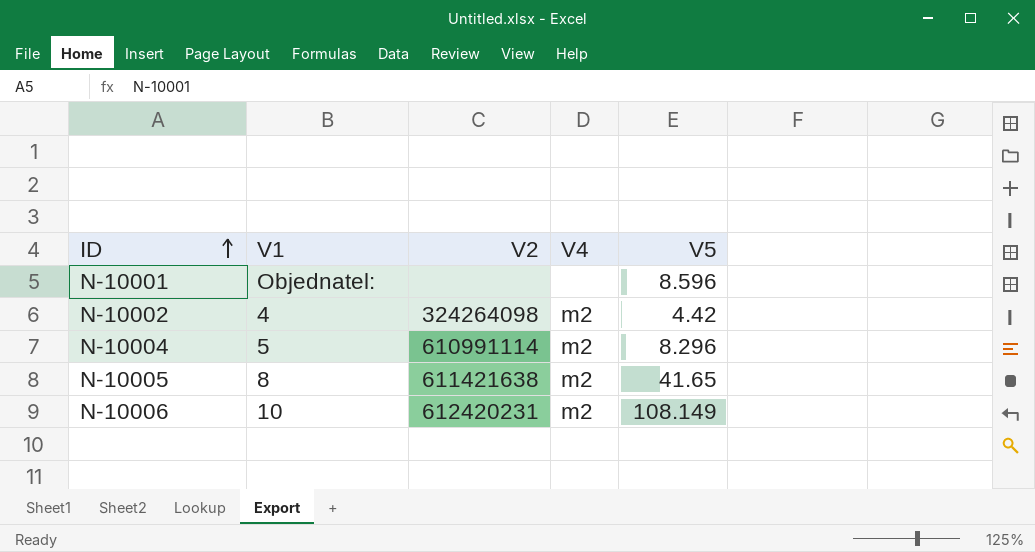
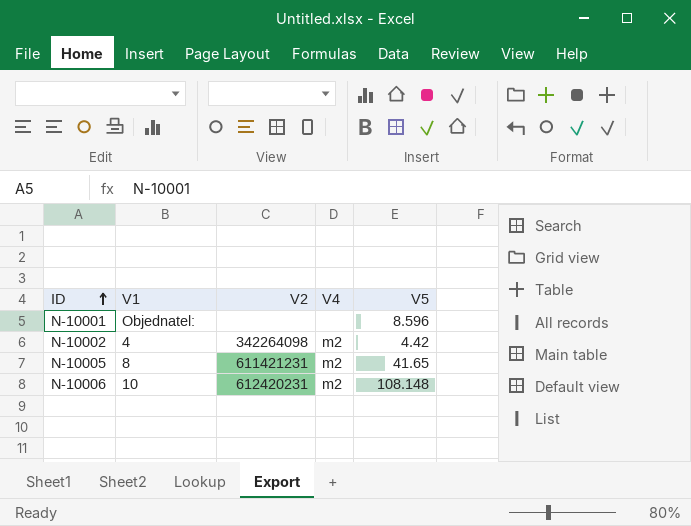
row N-10004: 5 | 610991114 | m2 | 8.296 -> none
N-10002 | V2: 324264098 -> 342264098
N-10005 | V2: 611421638 -> 611421231
N-10006 | V5: 108.149 -> 108.148

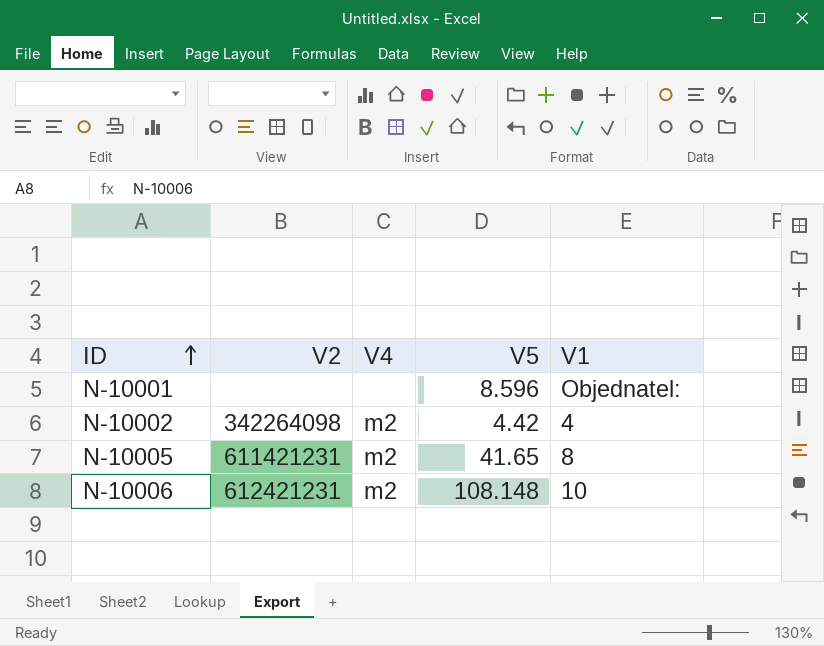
column V1 | position: 2 -> 5
N-10006 | V2: 612420231 -> 612421231

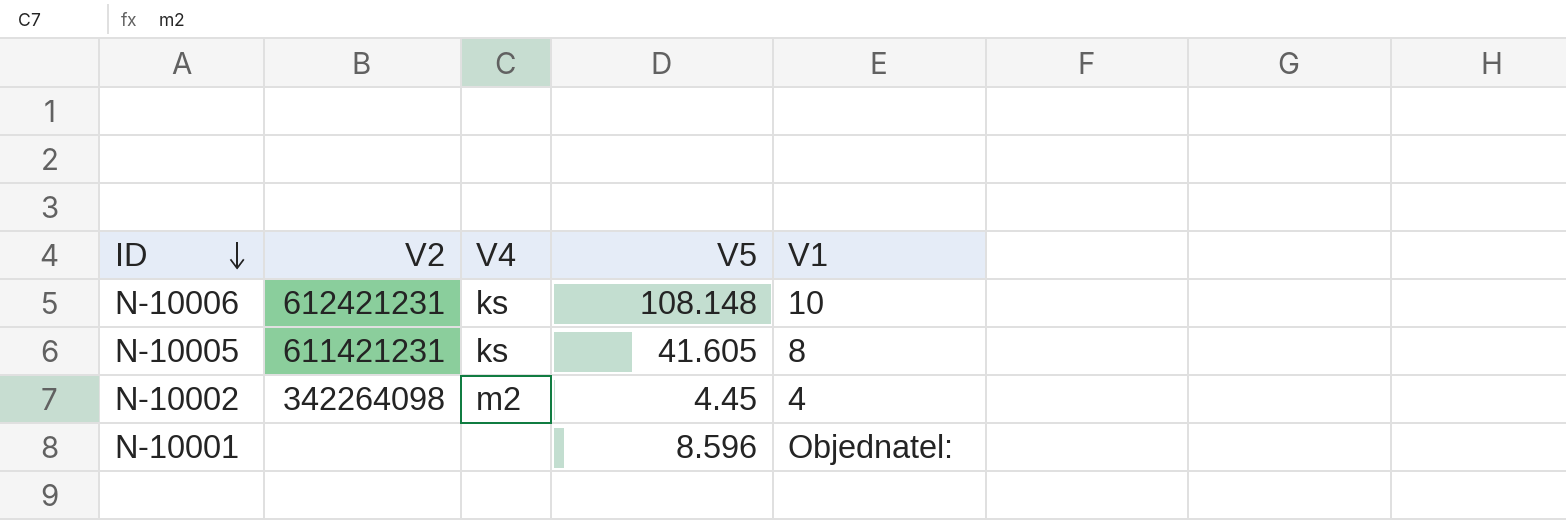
row order: ID ascending -> ID descending
N-10006 | V4: m2 -> ks
N-10005 | V4: m2 -> ks
N-10005 | V5: 41.65 -> 41.605
N-10002 | V5: 4.42 -> 4.45

